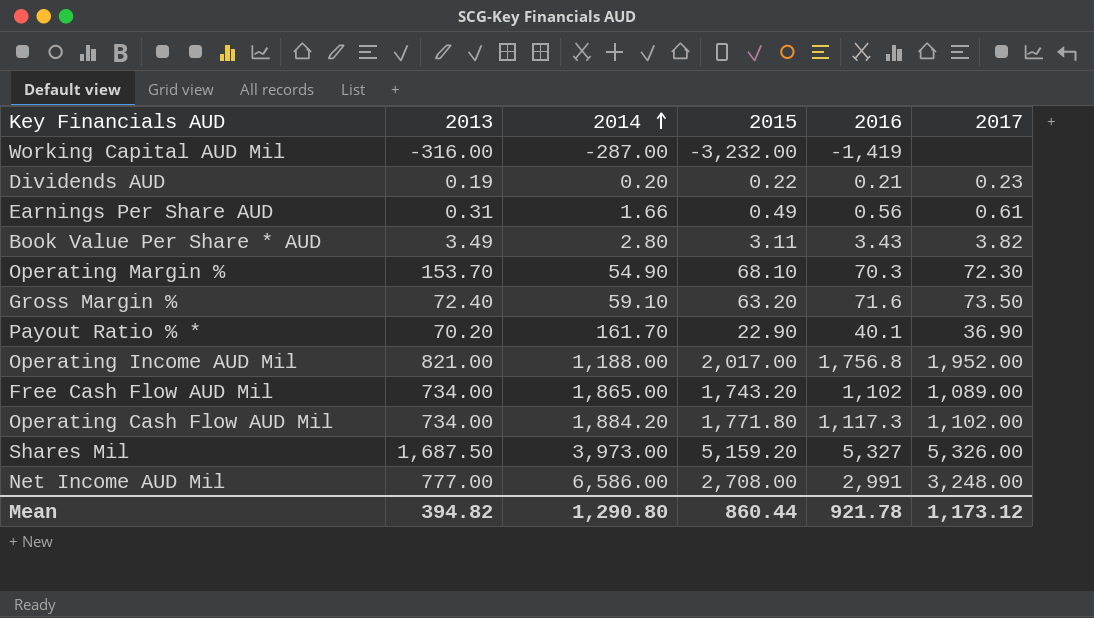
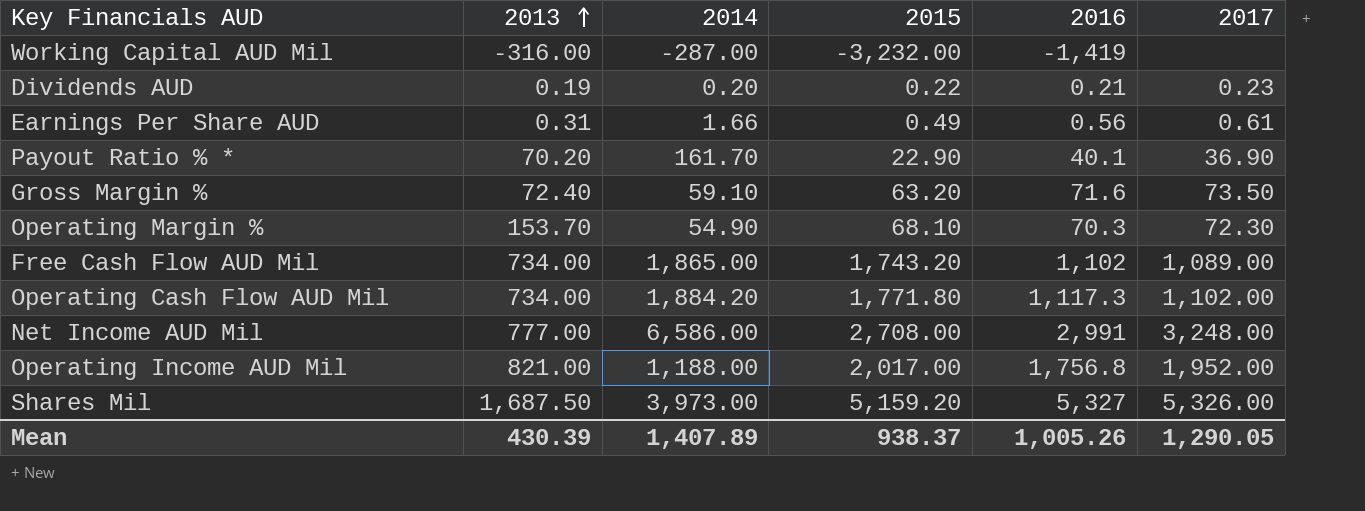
row order: 2014 ascending -> 2013 ascending
row Book Value Per Share * AUD: 3.49 | 2.80 | 3.11 | 3.43 | 3.82 -> none
Mean | 2013: 394.82 -> 430.39
Mean | 2014: 1,290.80 -> 1,407.89
Mean | 2015: 860.44 -> 938.37
Mean | 2016: 921.78 -> 1,005.26
Mean | 2017: 1,173.12 -> 1,290.05

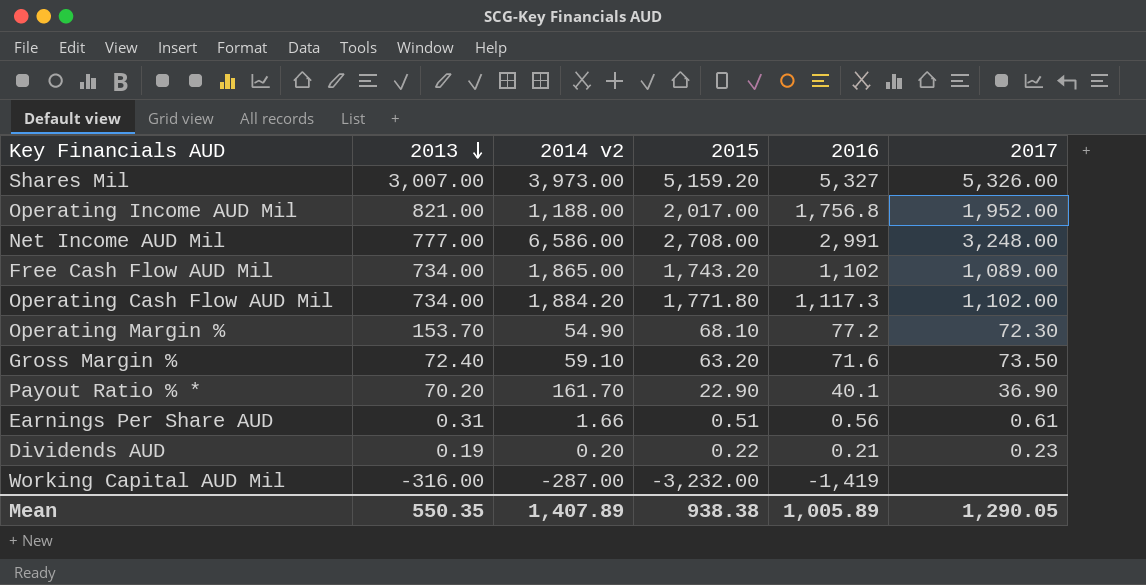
row order: 2013 ascending -> 2013 descending
column name: 2014 -> 2014 v2
Shares Mil | 2013: 1,687.50 -> 3,007.00
Operating Margin % | 2016: 70.3 -> 77.2
Earnings Per Share AUD | 2015: 0.49 -> 0.51
Mean | 2013: 430.39 -> 550.35
Mean | 2015: 938.37 -> 938.38
Mean | 2016: 1,005.26 -> 1,005.89

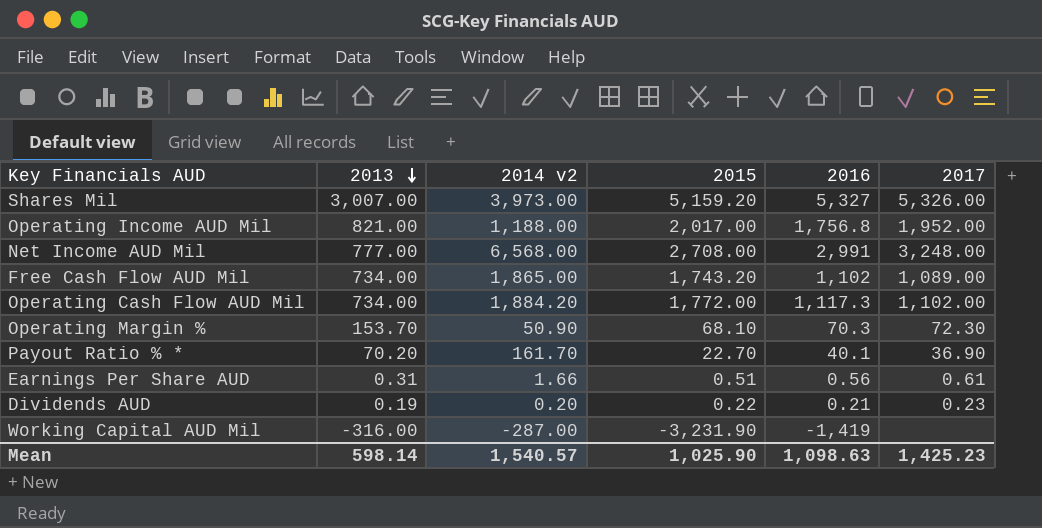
row Gross Margin %: 72.40 | 59.10 | 63.20 | 71.6 | 73.50 -> none
Net Income AUD Mil | 2014 v2: 6,586.00 -> 6,568.00
Operating Cash Flow AUD Mil | 2015: 1,771.80 -> 1,772.00
Operating Margin % | 2014 v2: 54.90 -> 50.90
Operating Margin % | 2016: 77.2 -> 70.3
Payout Ratio % * | 2015: 22.90 -> 22.70
Working Capital AUD Mil | 2015: -3,232.00 -> -3,231.90
Mean | 2013: 550.35 -> 598.14
Mean | 2014 v2: 1,407.89 -> 1,540.57
Mean | 2015: 938.38 -> 1,025.90
Mean | 2016: 1,005.89 -> 1,098.63
Mean | 2017: 1,290.05 -> 1,425.23

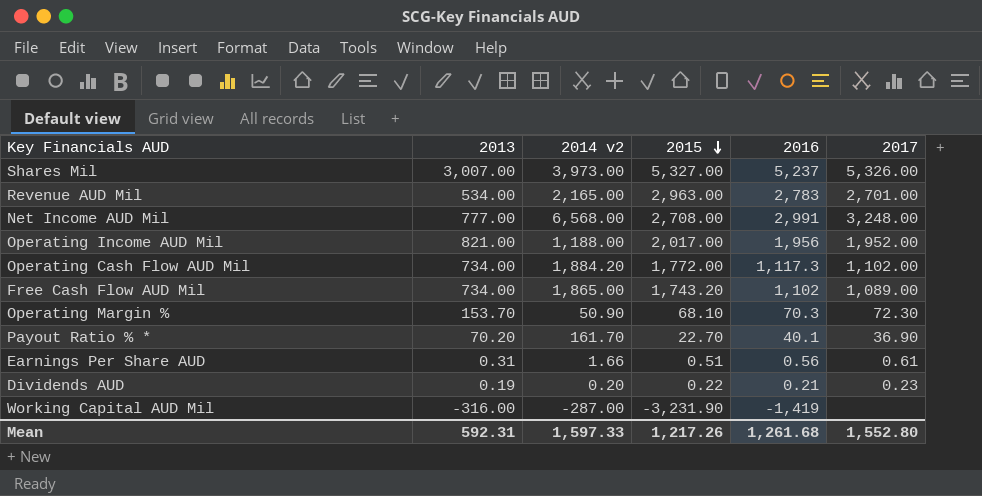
row order: 2013 descending -> 2015 descending
Shares Mil | 2015: 5,159.20 -> 5,327.00
Shares Mil | 2016: 5,327 -> 5,237
row Revenue AUD Mil: none -> 534.00 | 2,165.00 | 2,963.00 | 2,783 | 2,701.00
Operating Income AUD Mil | 2016: 1,756.8 -> 1,956
Mean | 2013: 598.14 -> 592.31
Mean | 2014 v2: 1,540.57 -> 1,597.33
Mean | 2015: 1,025.90 -> 1,217.26
Mean | 2016: 1,098.63 -> 1,261.68
Mean | 2017: 1,425.23 -> 1,552.80

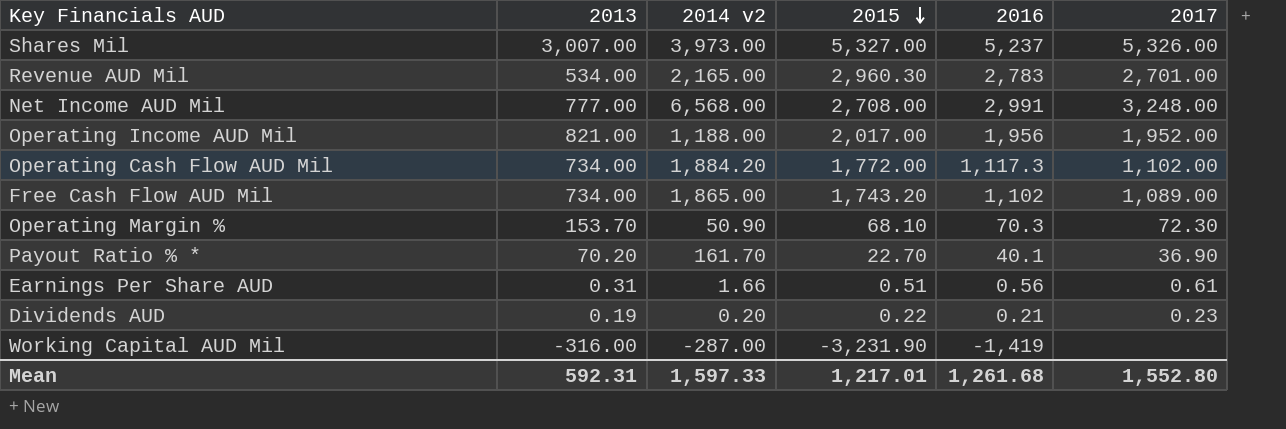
Revenue AUD Mil | 2015: 2,963.00 -> 2,960.30
Mean | 2015: 1,217.26 -> 1,217.01

